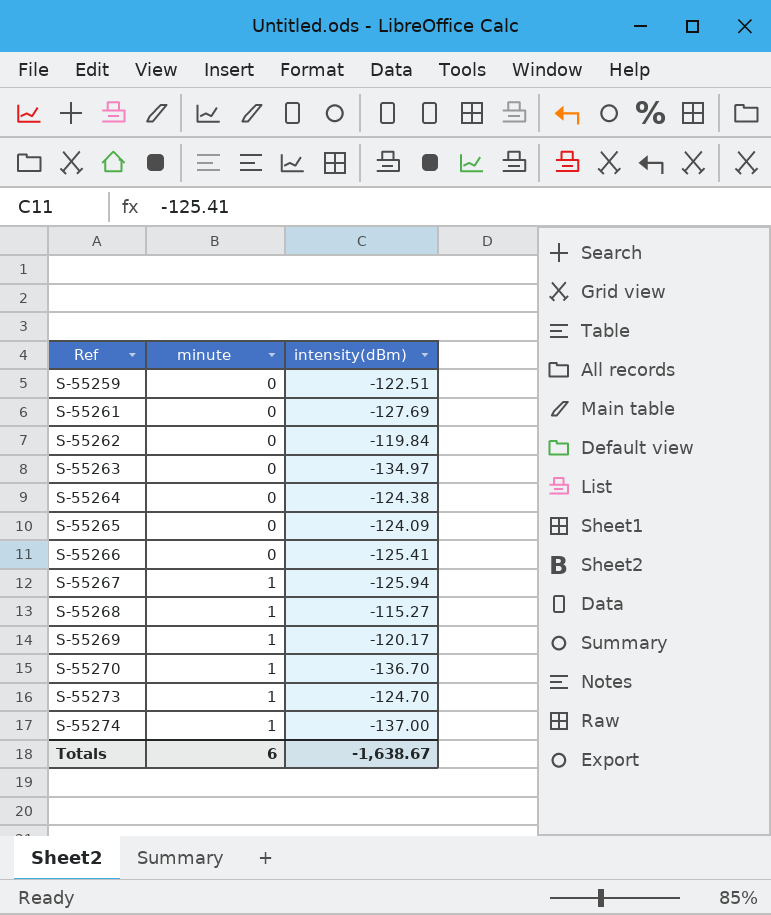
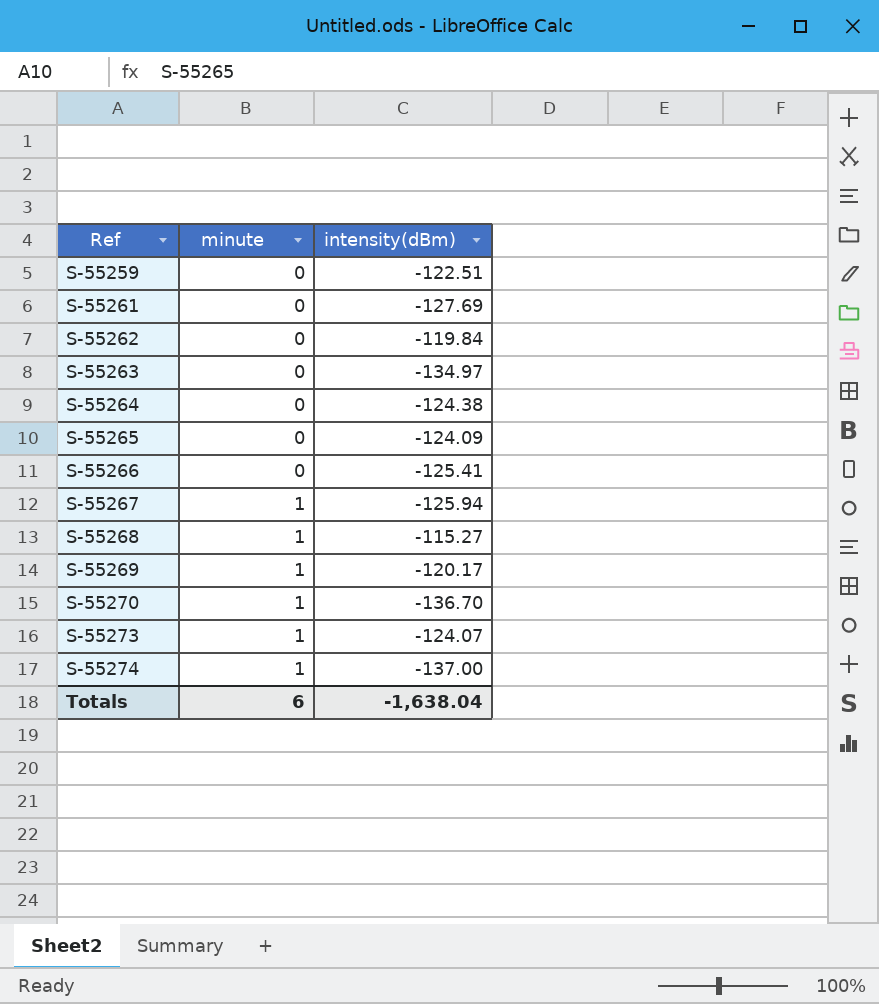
S-55273 | intensity(dBm): -124.70 -> -124.07
Totals | intensity(dBm): -1,638.67 -> -1,638.04

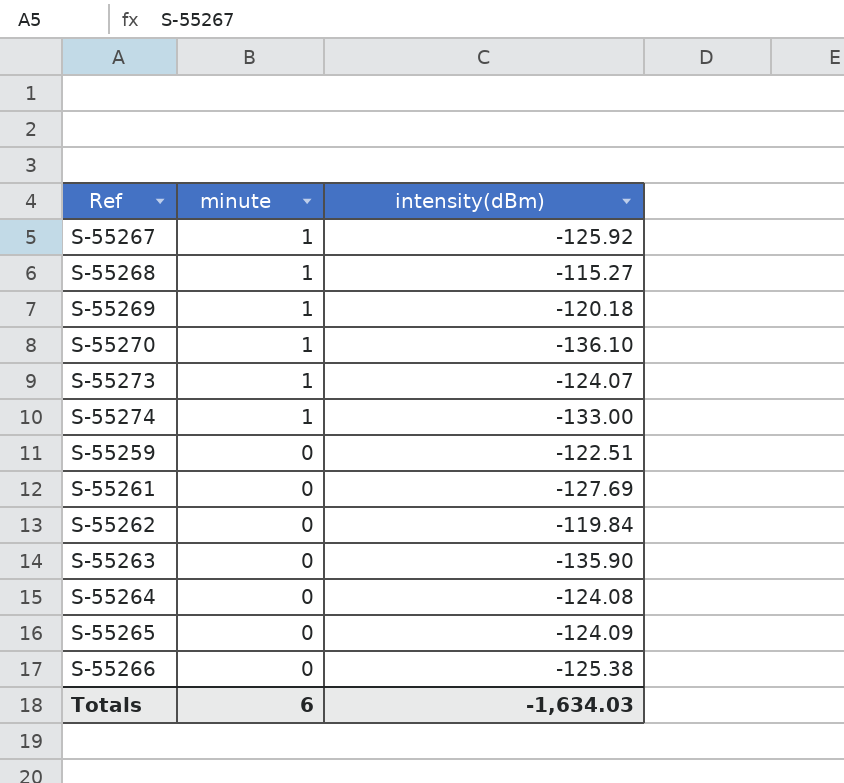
row order: Ref ascending -> minute descending
S-55267 | intensity(dBm): -125.94 -> -125.92
S-55269 | intensity(dBm): -120.17 -> -120.18
S-55270 | intensity(dBm): -136.70 -> -136.10
S-55274 | intensity(dBm): -137.00 -> -133.00
S-55263 | intensity(dBm): -134.97 -> -135.90
S-55264 | intensity(dBm): -124.38 -> -124.08
S-55266 | intensity(dBm): -125.41 -> -125.38
Totals | intensity(dBm): -1,638.04 -> -1,634.03

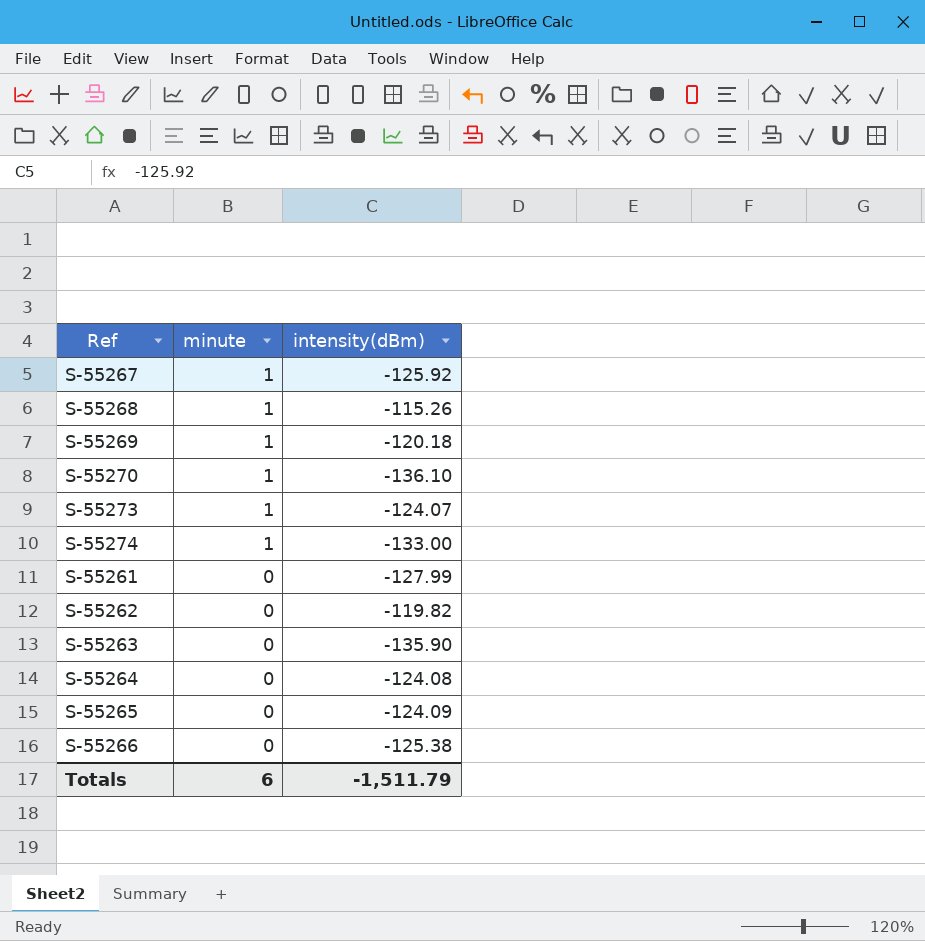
row S-55259: 0 | -122.51 -> none
S-55268 | intensity(dBm): -115.27 -> -115.26
S-55261 | intensity(dBm): -127.69 -> -127.99
S-55262 | intensity(dBm): -119.84 -> -119.82
Totals | intensity(dBm): -1,634.03 -> -1,511.79

